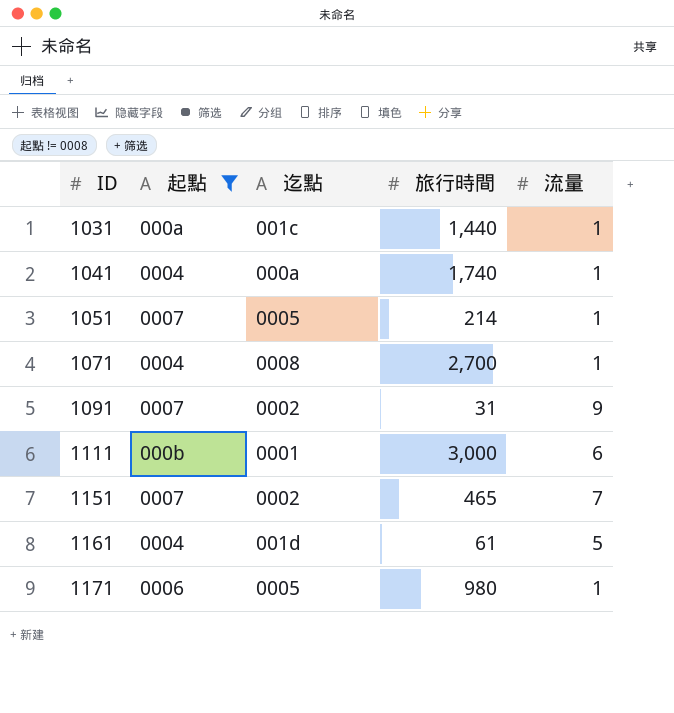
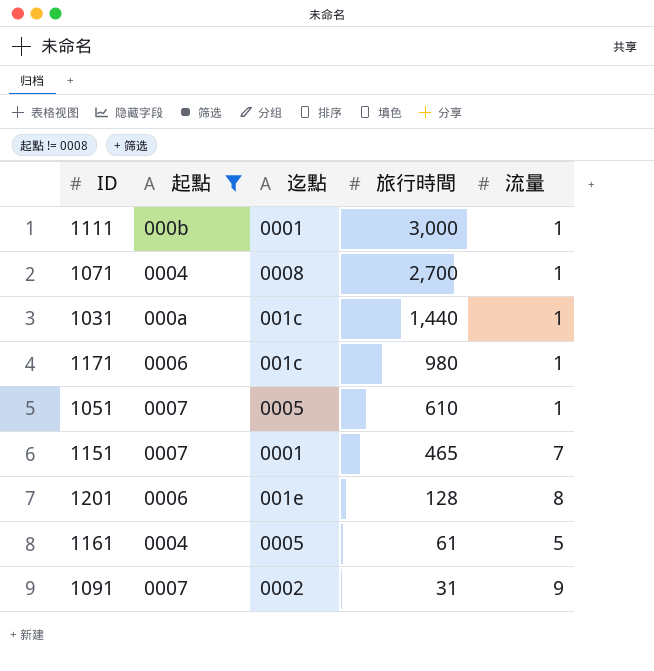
row order: ID ascending -> 旅行時間 descending
row 1041: 0004 | 000a | 1,740 | 1 -> none
1111 | 流量: 6 -> 1
1171 | 迄點: 0005 -> 001c
1051 | 旅行時間: 214 -> 610
1151 | 迄點: 0002 -> 0001
row 1201: none -> 0006 | 001e | 128 | 8
1161 | 迄點: 001d -> 0005

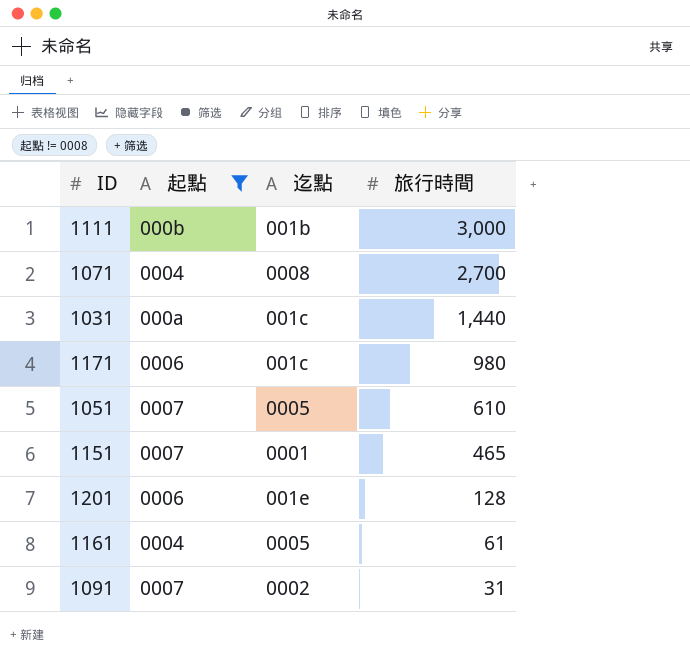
column 流量 | position: 5 -> none
1111 | 迄點: 0001 -> 001b

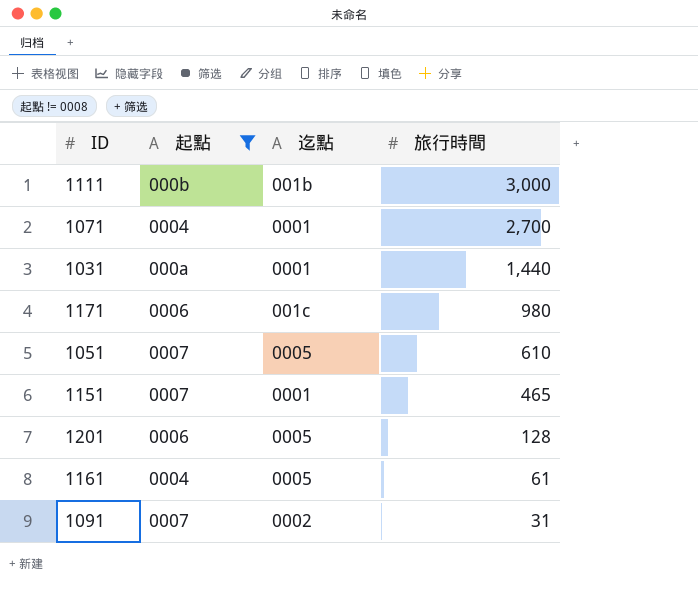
1071 | 迄點: 0008 -> 0001
1031 | 迄點: 001c -> 0001
1201 | 迄點: 001e -> 0005

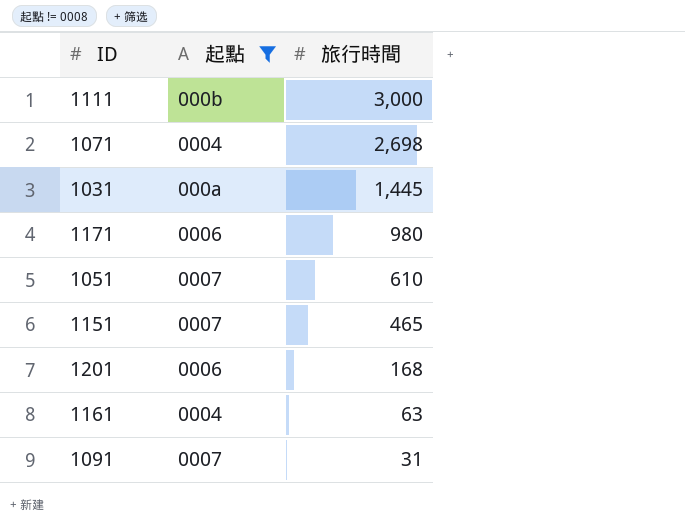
column 迄點 | position: 3 -> none
1071 | 旅行時間: 2,700 -> 2,698
1031 | 旅行時間: 1,440 -> 1,445
1201 | 旅行時間: 128 -> 168
1161 | 旅行時間: 61 -> 63

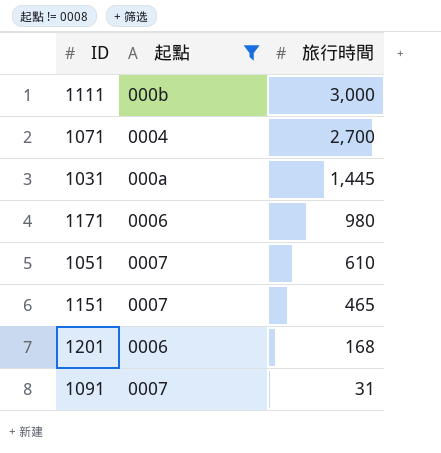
row 1161: 0004 | 63 -> none
1071 | 旅行時間: 2,698 -> 2,700

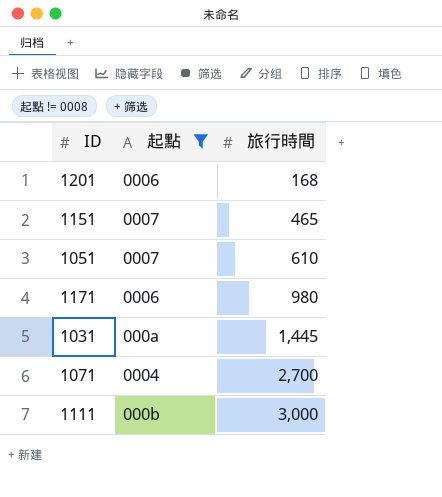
row order: 旅行時間 descending -> 旅行時間 ascending
row 1091: 0007 | 31 -> none

